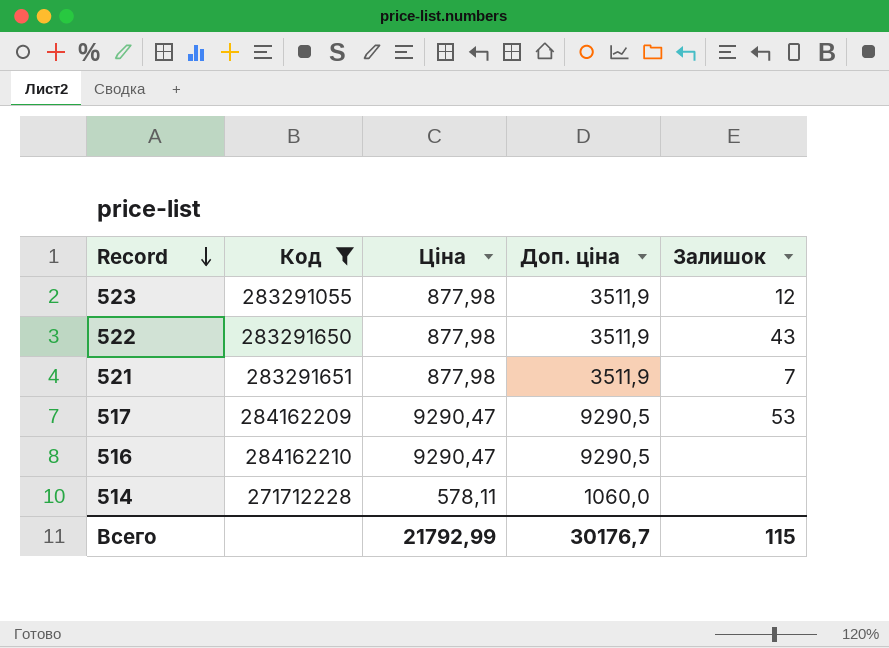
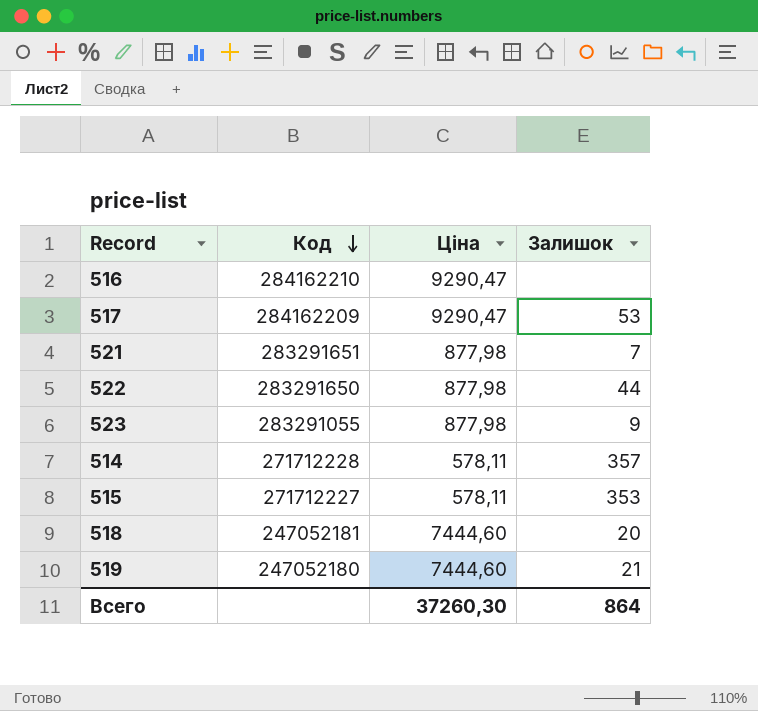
filter: Код >= 271712228 -> none
row order: Record descending -> Код descending
column Доп. ціна | position: 4 -> none
522 | Залишок: 43 -> 44
523 | Залишок: 12 -> 9
514 | Залишок: none -> 357
Всего | Ціна: 21792,99 -> 37260,30
Всего | Залишок: 115 -> 864

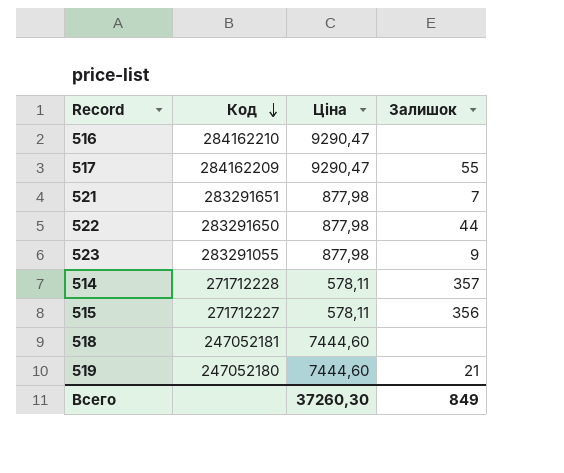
517 | Залишок: 53 -> 55
515 | Залишок: 353 -> 356
518 | Залишок: 20 -> none
Всего | Залишок: 864 -> 849

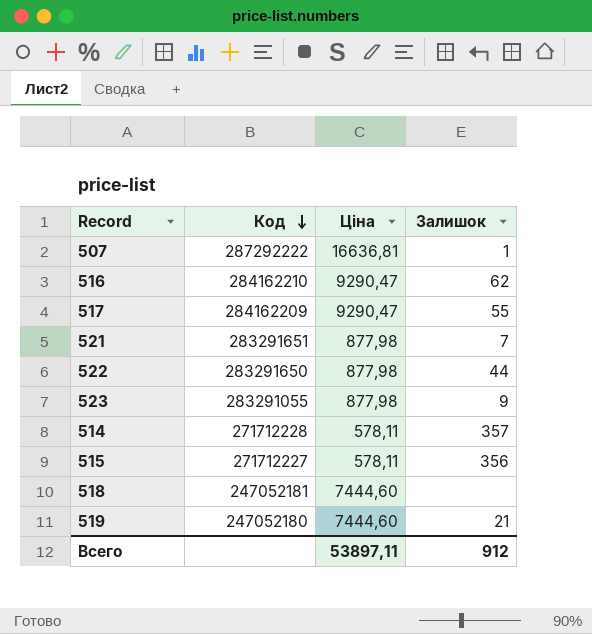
row 507: none -> 287292222 | 16636,81 | 1
516 | Залишок: none -> 62
Всего | Ціна: 37260,30 -> 53897,11
Всего | Залишок: 849 -> 912

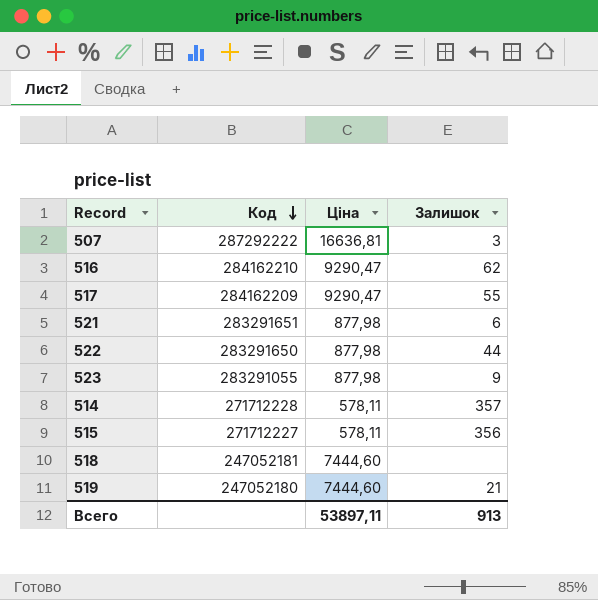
507 | Залишок: 1 -> 3
521 | Залишок: 7 -> 6
Всего | Залишок: 912 -> 913

